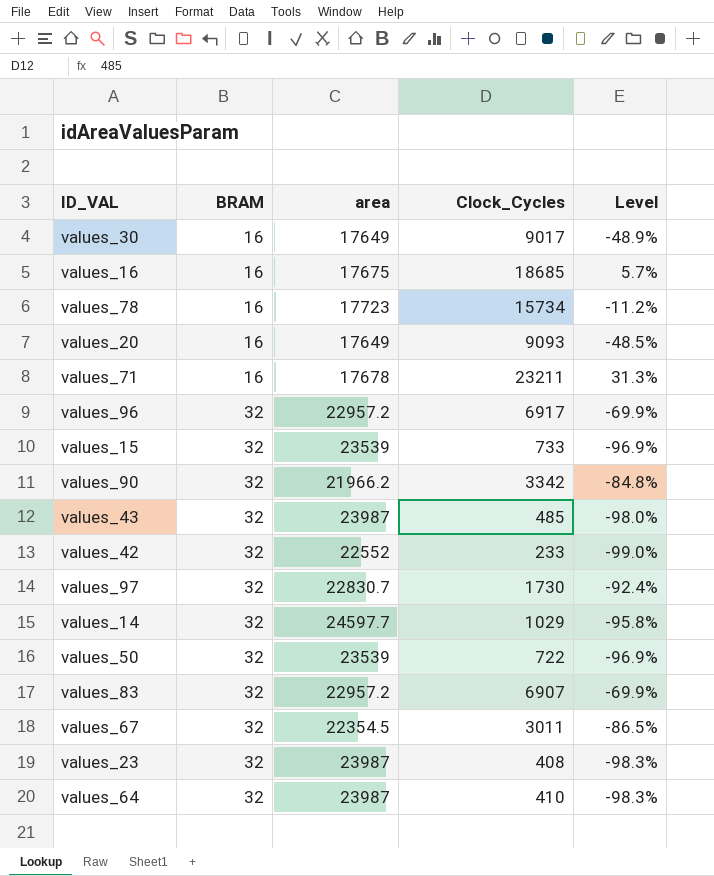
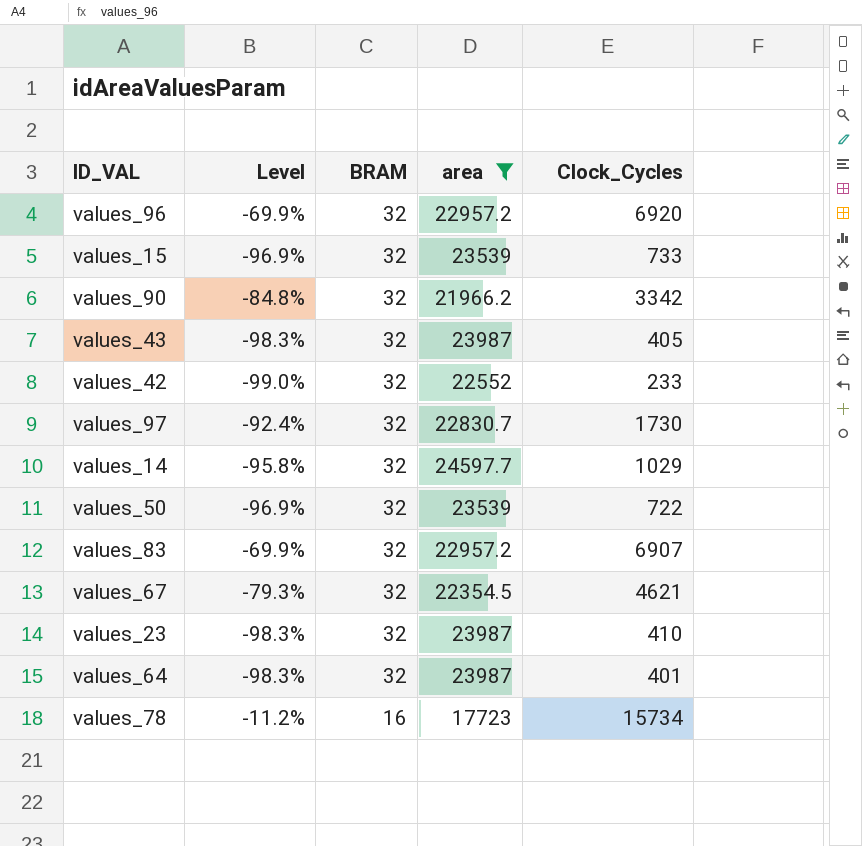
filter: none -> area >= 17723
row order: BRAM ascending -> BRAM descending
column Level | position: 5 -> 2
values_96 | Clock_Cycles: 6917 -> 6920
values_43 | Level: -98.0% -> -98.3%
values_43 | Clock_Cycles: 485 -> 405
values_67 | Level: -86.5% -> -79.3%
values_67 | Clock_Cycles: 3011 -> 4621
values_23 | Clock_Cycles: 408 -> 410
values_64 | Clock_Cycles: 410 -> 401

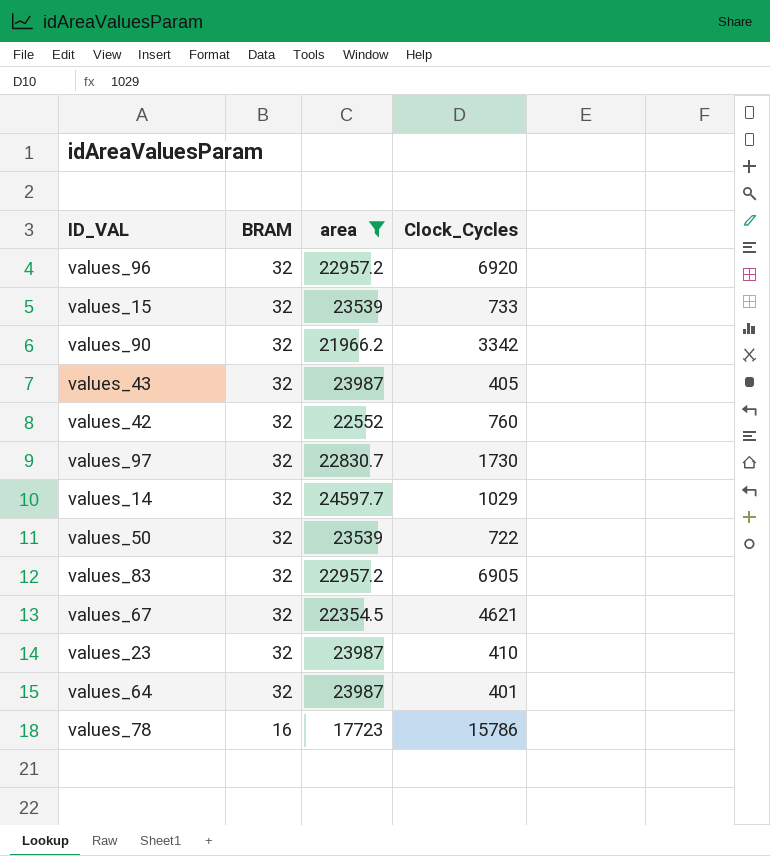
column Level | formula: ([Clock_Cycles] - [area]) / [area] -> none
values_42 | Clock_Cycles: 233 -> 760
values_83 | Clock_Cycles: 6907 -> 6905
values_78 | Clock_Cycles: 15734 -> 15786

